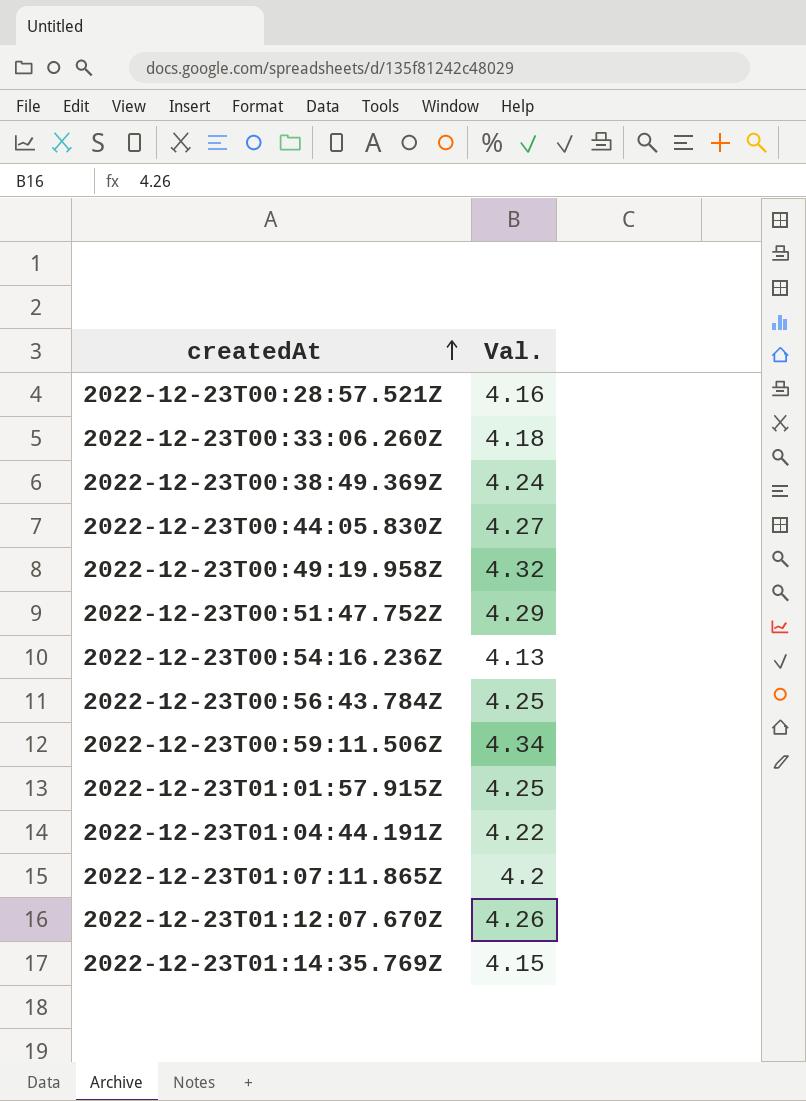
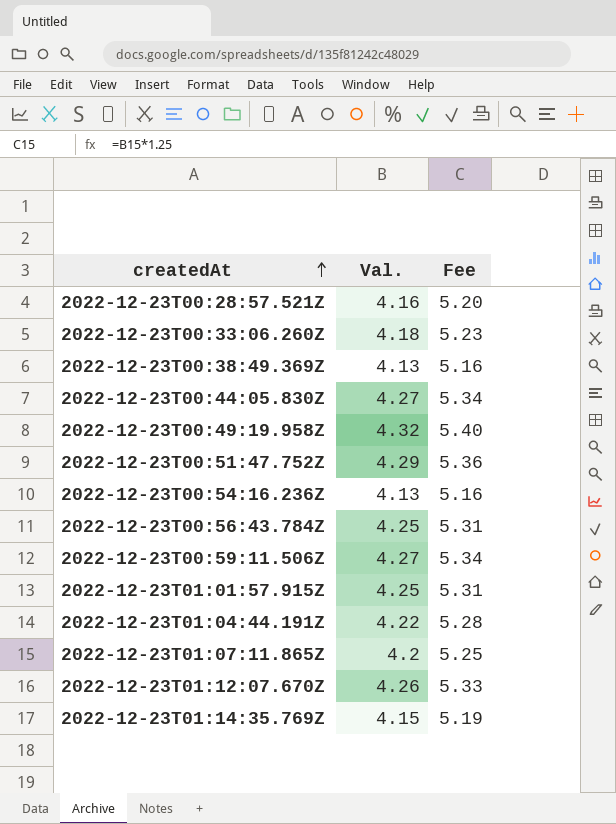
column Fee | formula: none -> [Val.] * 1.25
2022-12-23T00:38:49.369Z | Val.: 4.24 -> 4.13
2022-12-23T00:59:11.506Z | Val.: 4.34 -> 4.27

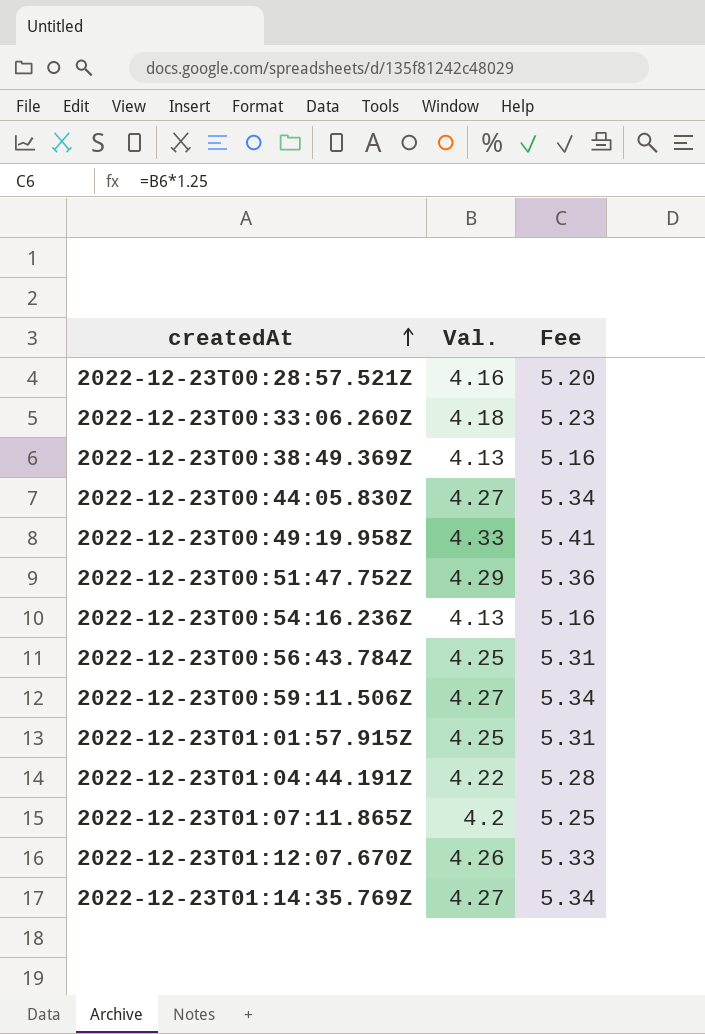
2022-12-23T00:49:19.958Z | Val.: 4.32 -> 4.33
2022-12-23T00:49:19.958Z | Fee: 5.40 -> 5.41
2022-12-23T01:14:35.769Z | Val.: 4.15 -> 4.27
2022-12-23T01:14:35.769Z | Fee: 5.19 -> 5.34

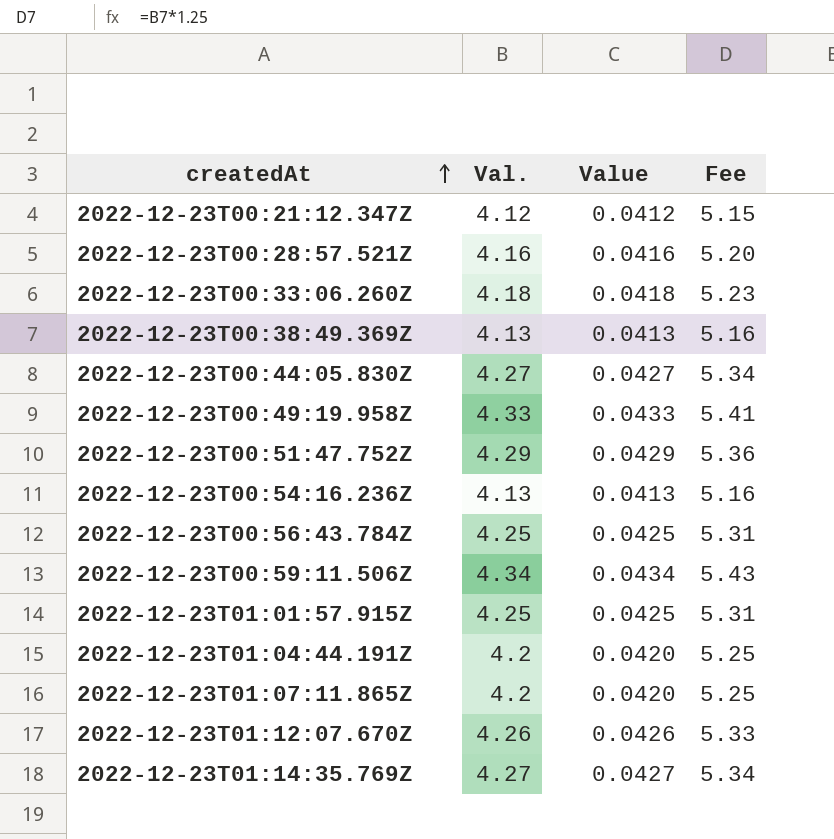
column Value | formula: none -> [Val.] * 0.01
row 2022-12-23T00:21:12.347Z: none -> 4.12 | 0.0412 | 5.15
2022-12-23T00:59:11.506Z | Val.: 4.27 -> 4.34
2022-12-23T00:59:11.506Z | Fee: 5.34 -> 5.43
2022-12-23T01:04:44.191Z | Val.: 4.22 -> 4.2
2022-12-23T01:04:44.191Z | Fee: 5.28 -> 5.25

